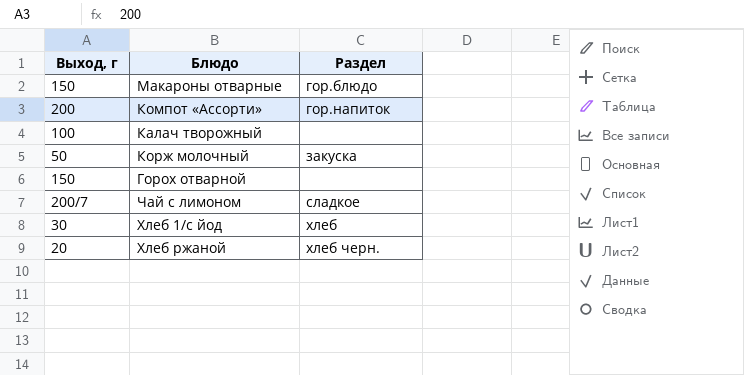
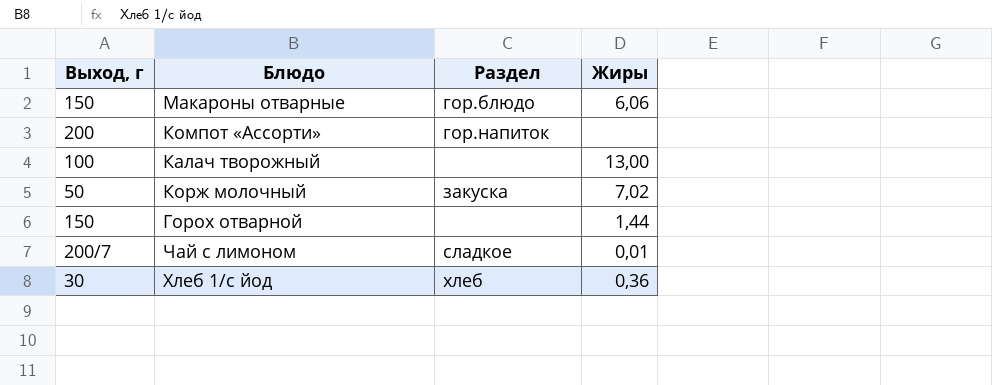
column Жиры | position: none -> 4
row Хлеб ржаной: 20 | хлеб черн. -> none

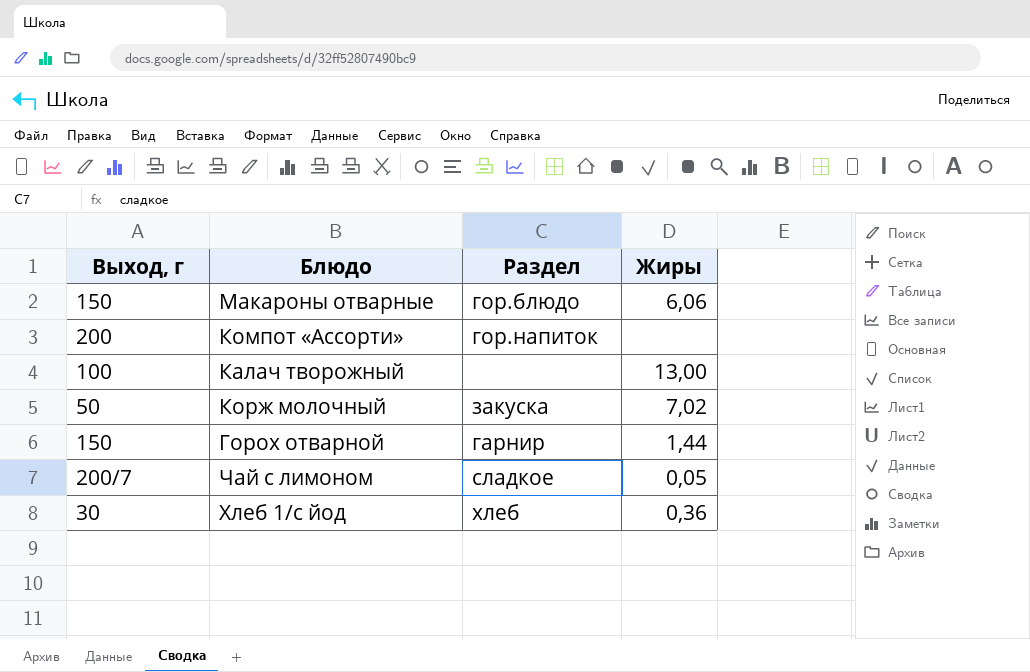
Горох отварной | Раздел: none -> гарнир
Чай с лимоном | Жиры: 0,01 -> 0,05

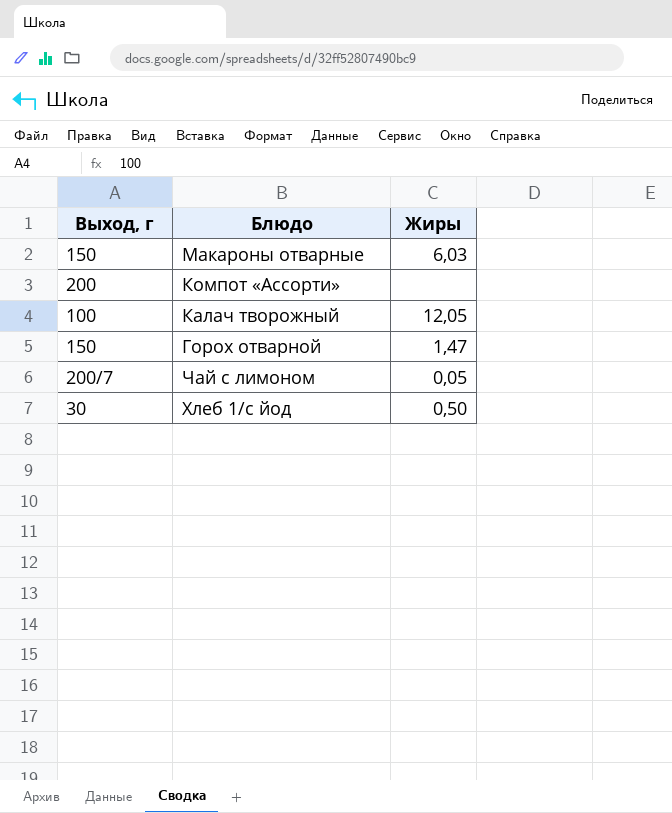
column Раздел | position: 3 -> none
row Корж молочный: 50 | закуска | 7,02 -> none
Макароны отварные | Жиры: 6,06 -> 6,03
Калач творожный | Жиры: 13,00 -> 12,05
Горох отварной | Жиры: 1,44 -> 1,47
Хлеб 1/с йод | Жиры: 0,36 -> 0,50

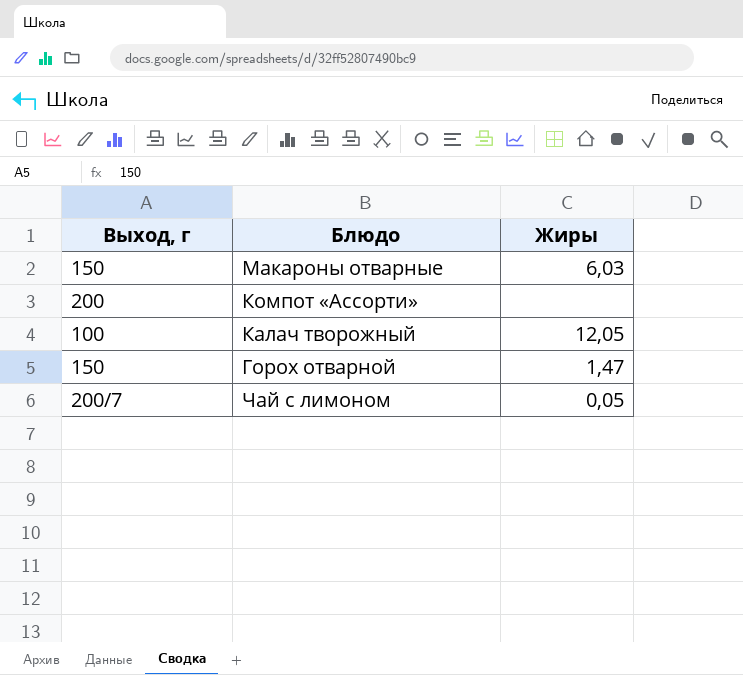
row Хлеб 1/с йод: 30 | 0,50 -> none

